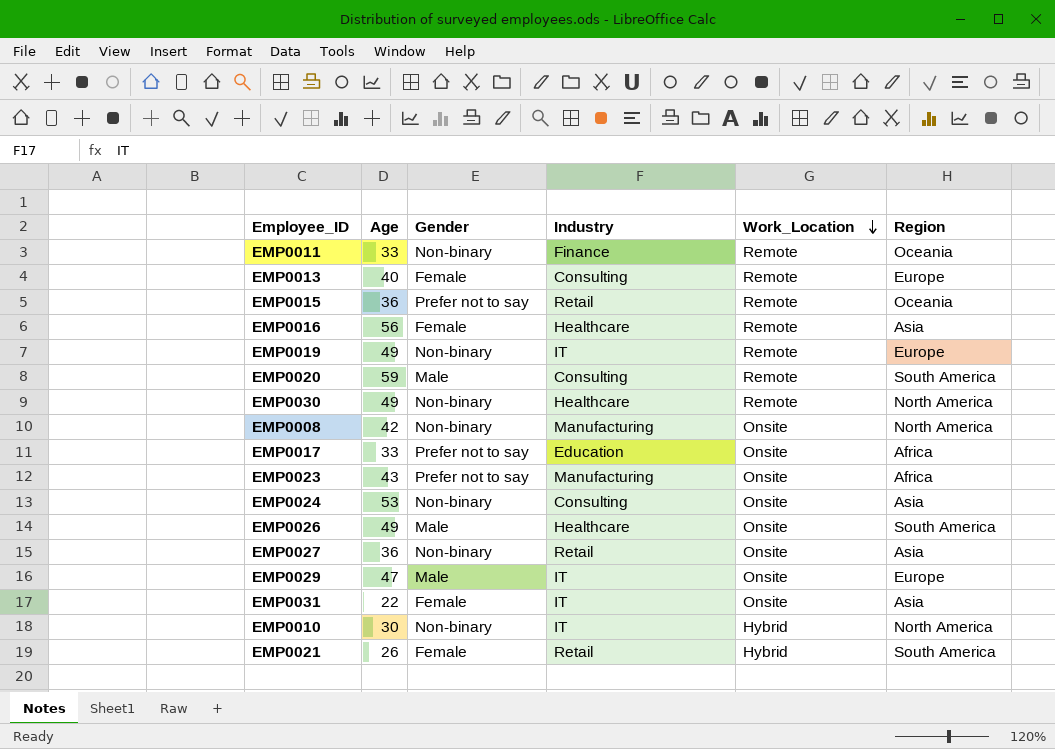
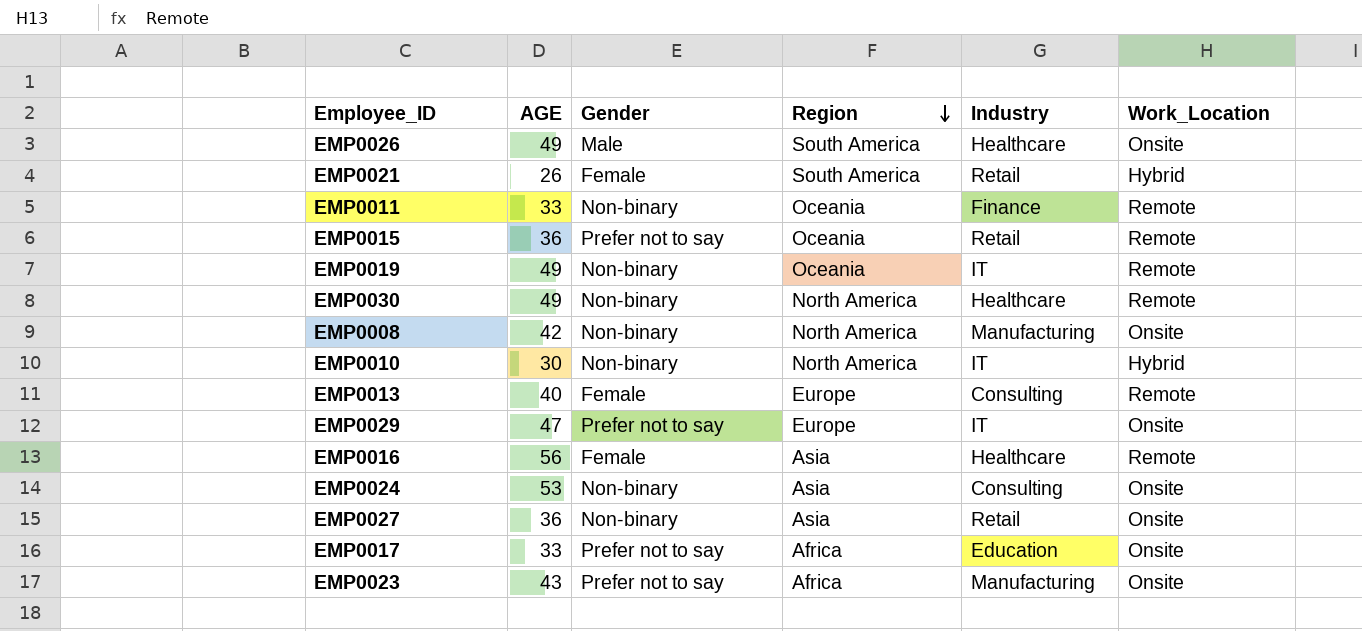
row order: Work_Location descending -> Region descending
column name: Age -> AGE
column Region | position: 6 -> 4
row EMP0020: 59 | Male | Consulting | Remote | South America -> none
row EMP0031: 22 | Female | IT | Onsite | Asia -> none
EMP0019 | Region: Europe -> Oceania
EMP0029 | Gender: Male -> Prefer not to say

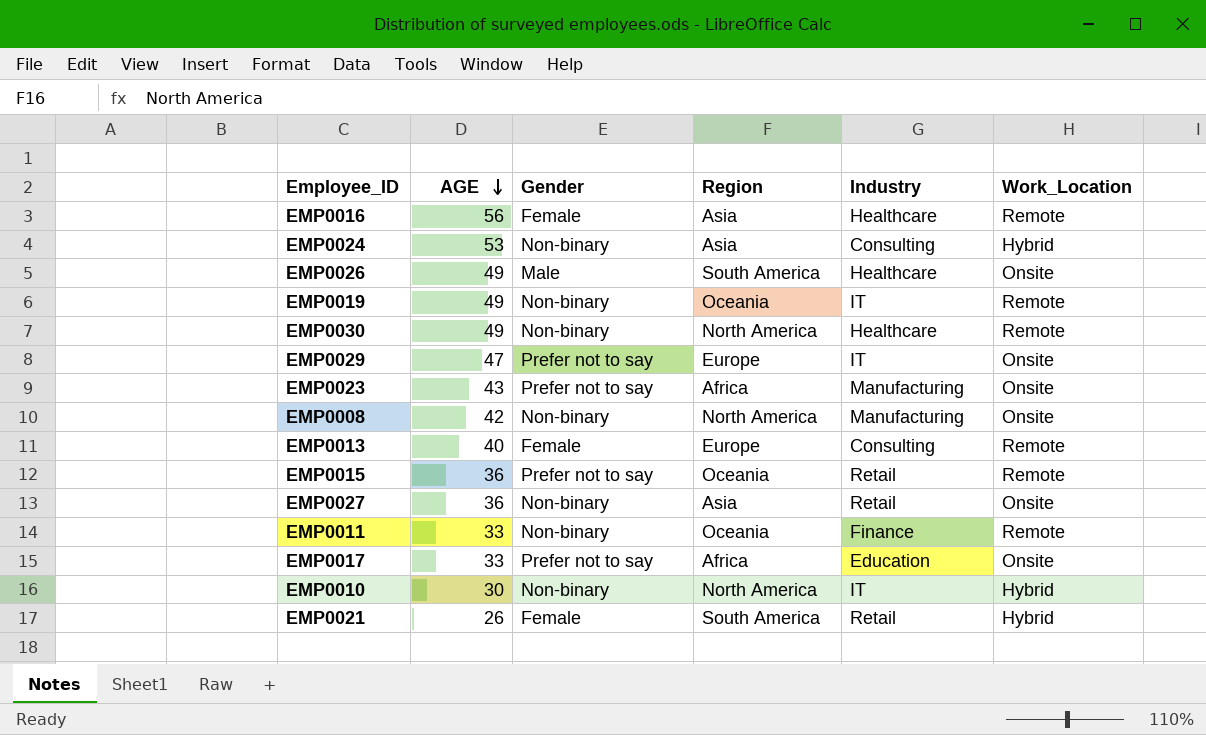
row order: Region descending -> AGE descending
EMP0024 | Work_Location: Onsite -> Hybrid

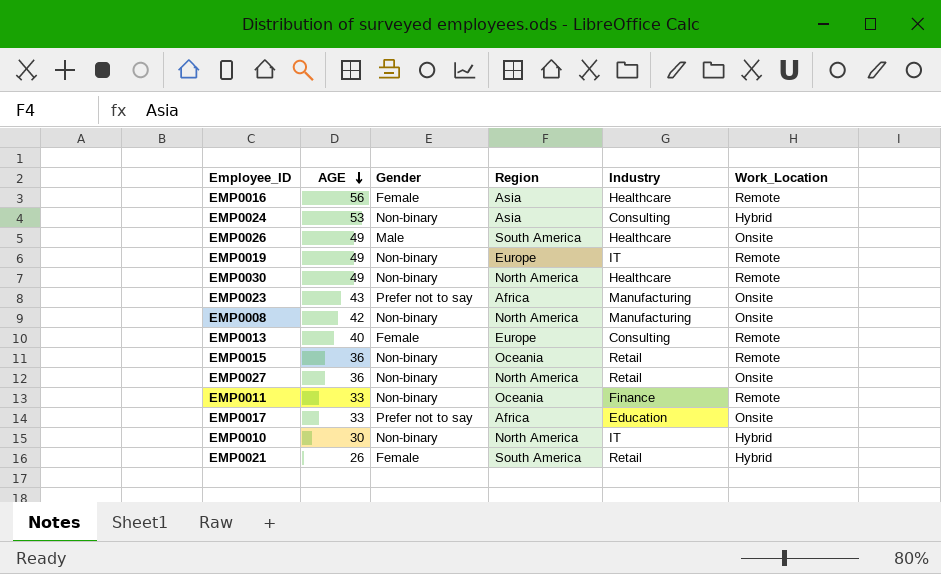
row EMP0029: 47 | Prefer not to say | Europe | IT | Onsite -> none
EMP0019 | Region: Oceania -> Europe
EMP0015 | Gender: Prefer not to say -> Non-binary
EMP0027 | Region: Asia -> North America

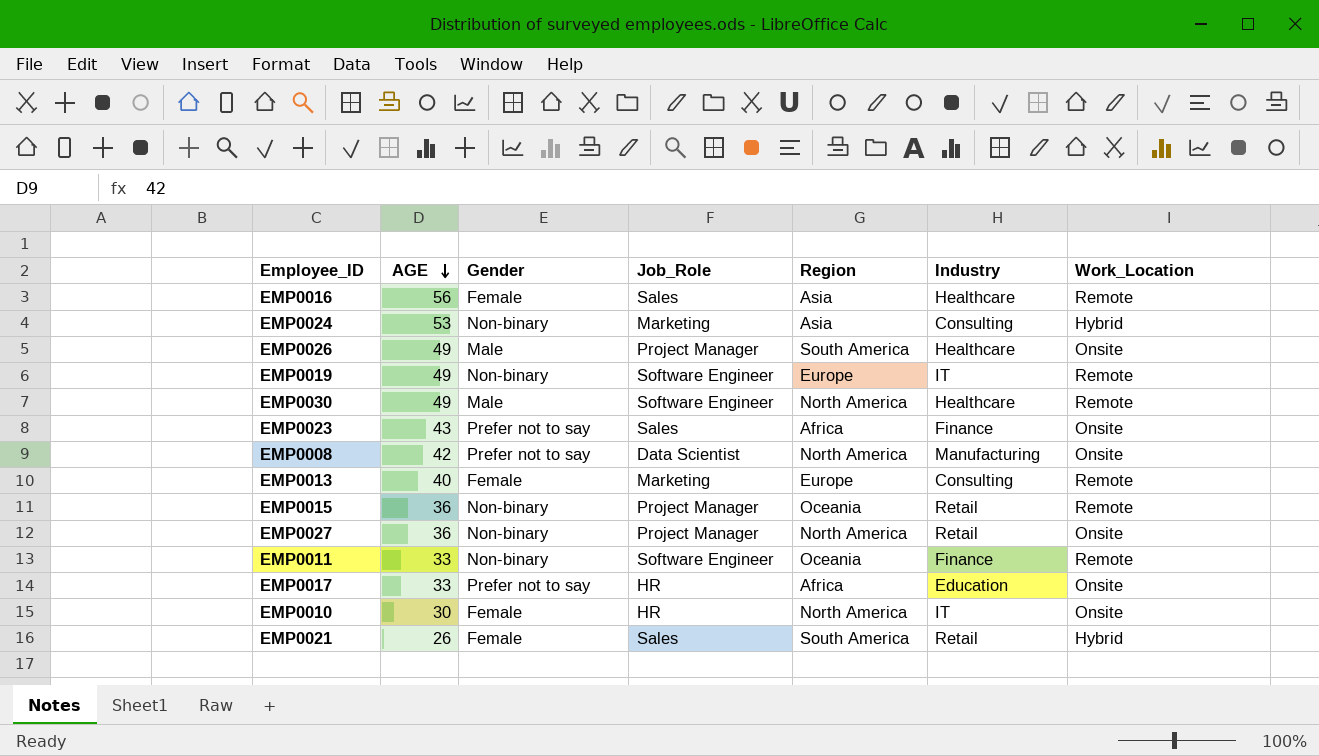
column Job_Role | position: none -> 4
EMP0030 | Gender: Non-binary -> Male
EMP0023 | Industry: Manufacturing -> Finance
EMP0008 | Gender: Non-binary -> Prefer not to say
EMP0010 | Gender: Non-binary -> Female
EMP0010 | Work_Location: Hybrid -> Onsite

